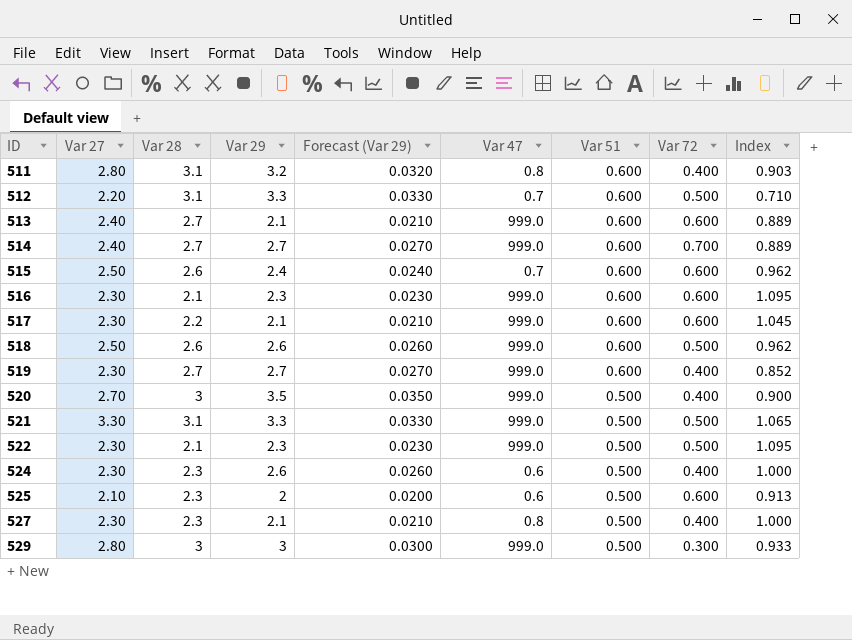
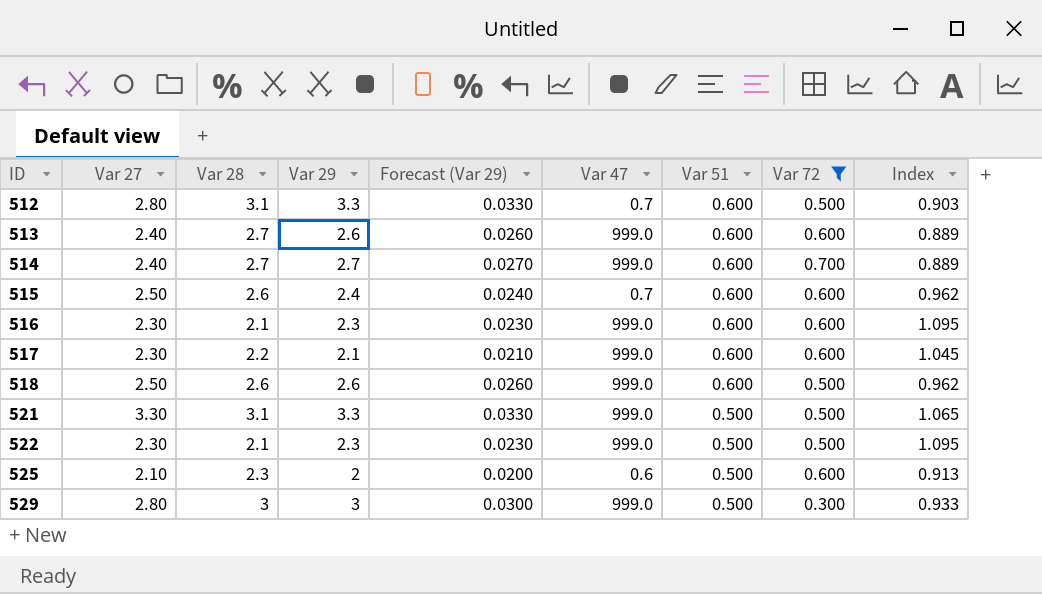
filter: none -> Var 72 != 0.400
512 | Var 27: 2.20 -> 2.80
512 | Index: 0.710 -> 0.903
513 | Var 29: 2.1 -> 2.6
513 | Forecast (Var 29): 0.0210 -> 0.0260

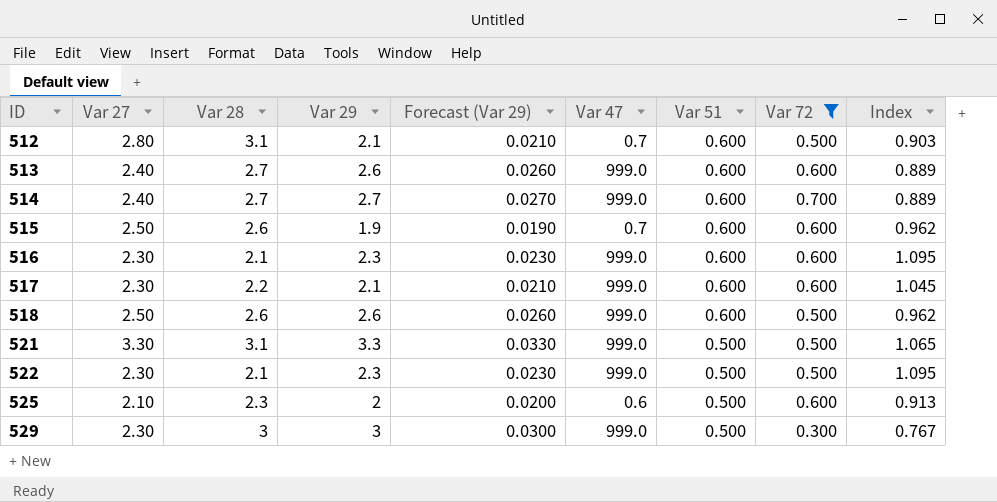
512 | Var 29: 3.3 -> 2.1
512 | Forecast (Var 29): 0.0330 -> 0.0210
515 | Var 29: 2.4 -> 1.9
515 | Forecast (Var 29): 0.0240 -> 0.0190
529 | Var 27: 2.80 -> 2.30
529 | Index: 0.933 -> 0.767

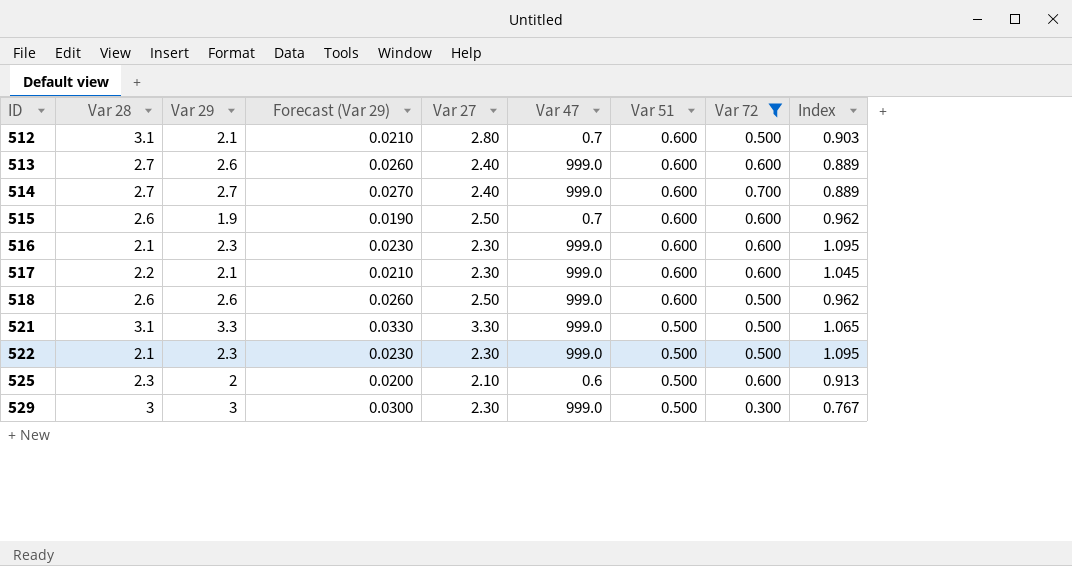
column Var 27 | position: 2 -> 5

